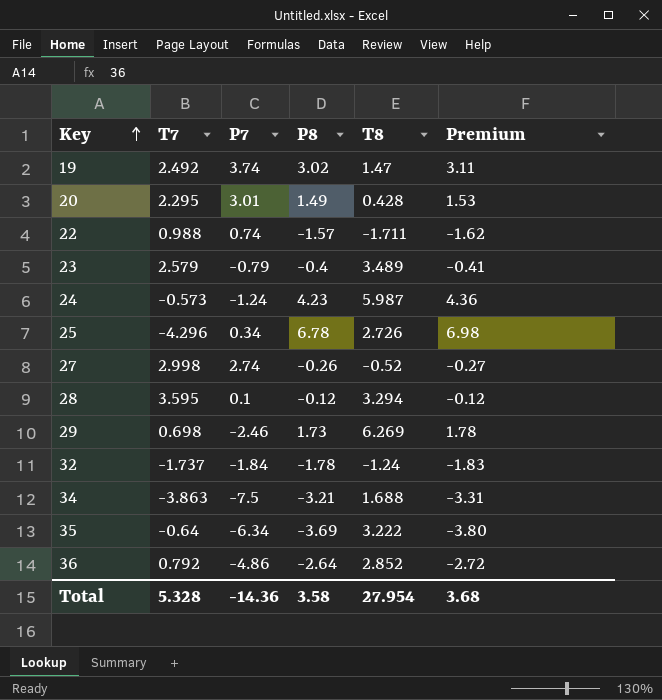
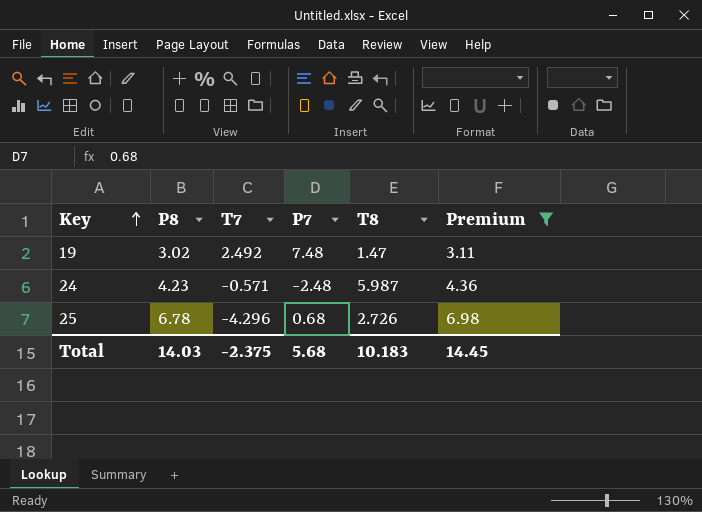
filter: none -> Premium >= 3.11
column P8 | position: 4 -> 2
19 | P7: 3.74 -> 7.48
24 | T7: -0.573 -> -0.571
24 | P7: -1.24 -> -2.48
25 | P7: 0.34 -> 0.68
Total | P8: 3.58 -> 14.03
Total | T7: 5.328 -> -2.375
Total | P7: -14.36 -> 5.68
Total | T8: 27.954 -> 10.183
Total | Premium: 3.68 -> 14.45

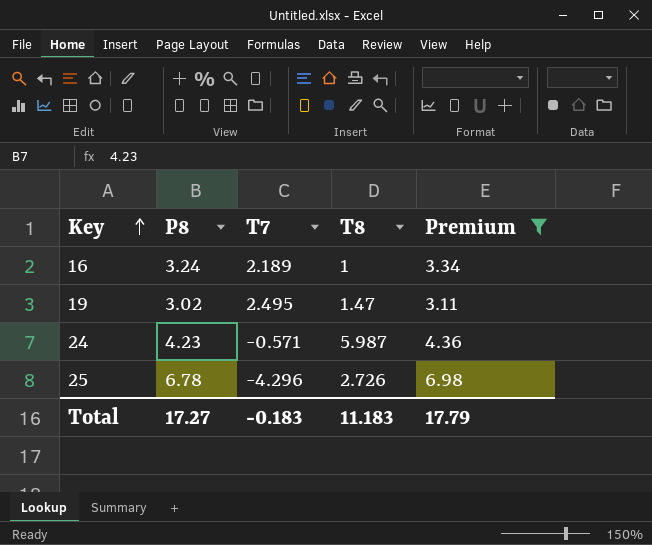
column P7 | position: 4 -> none
row 16: none -> 3.24 | 2.189 | 1 | 3.34
19 | T7: 2.492 -> 2.495
Total | P8: 14.03 -> 17.27
Total | T7: -2.375 -> -0.183
Total | T8: 10.183 -> 11.183
Total | Premium: 14.45 -> 17.79

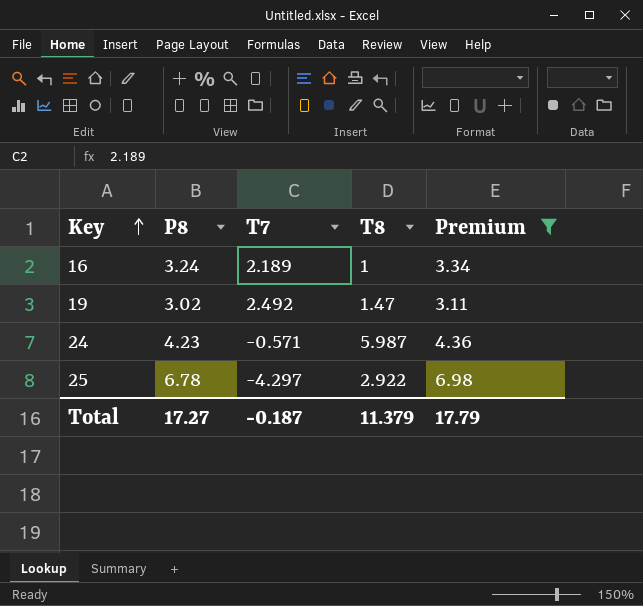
19 | T7: 2.495 -> 2.492
25 | T7: -4.296 -> -4.297
25 | T8: 2.726 -> 2.922
Total | T7: -0.183 -> -0.187
Total | T8: 11.183 -> 11.379

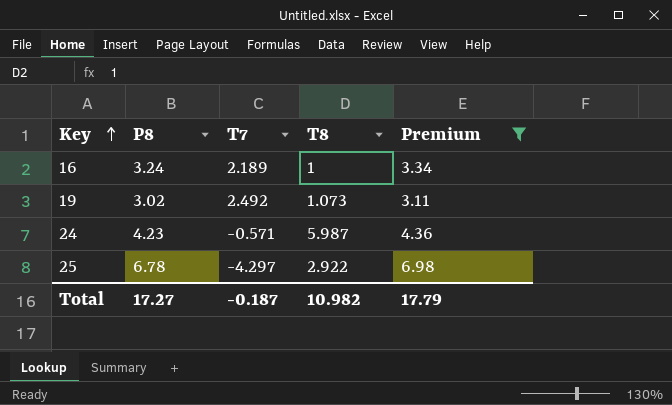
19 | T8: 1.47 -> 1.073
Total | T8: 11.379 -> 10.982

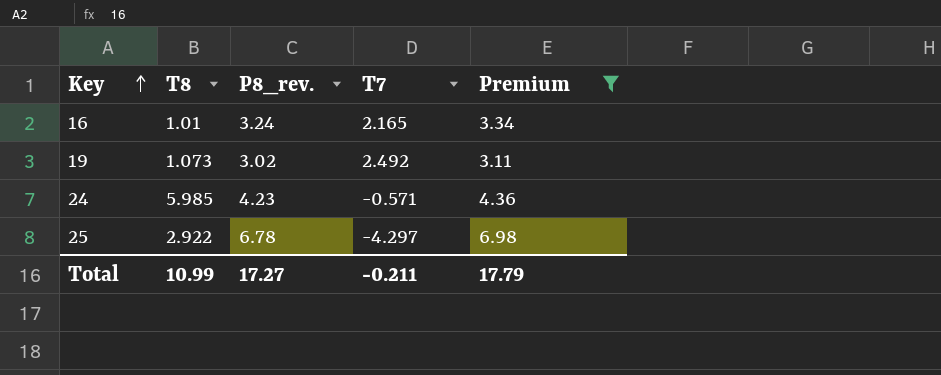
column T8 | position: 4 -> 2
column name: P8 -> P8_rev.
16 | T8: 1 -> 1.01
16 | T7: 2.189 -> 2.165
24 | T8: 5.987 -> 5.985
Total | T8: 10.982 -> 10.99
Total | T7: -0.187 -> -0.211

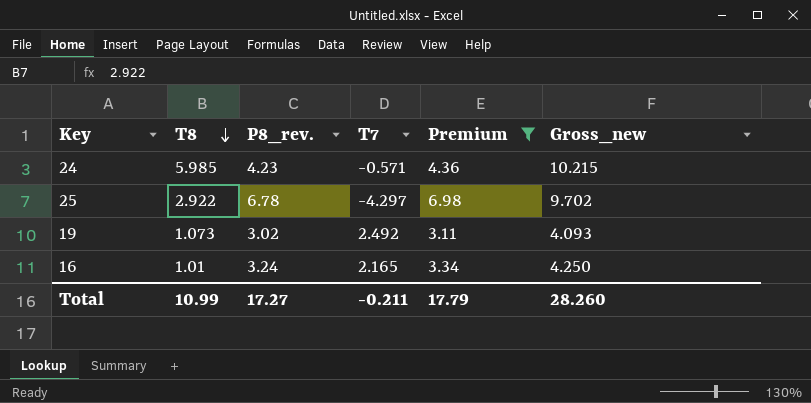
row order: Key ascending -> T8 descending
column Gross_new | formula: none -> [T8] + [P8_rev.]

